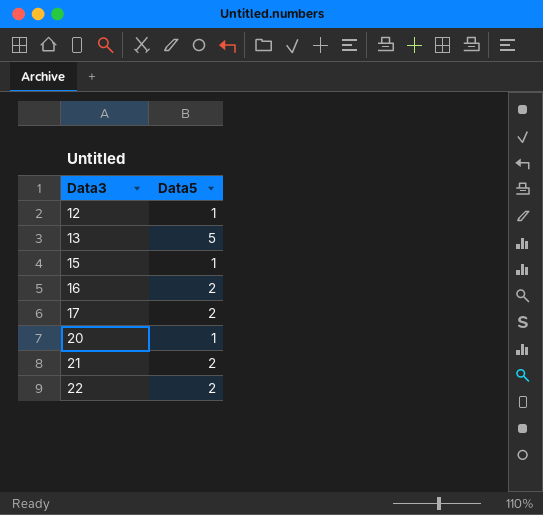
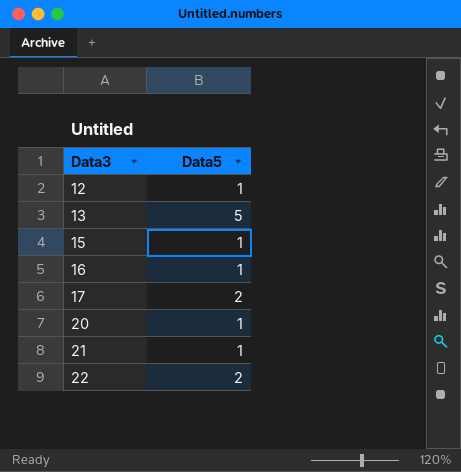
16 | Data5: 2 -> 1
21 | Data5: 2 -> 1

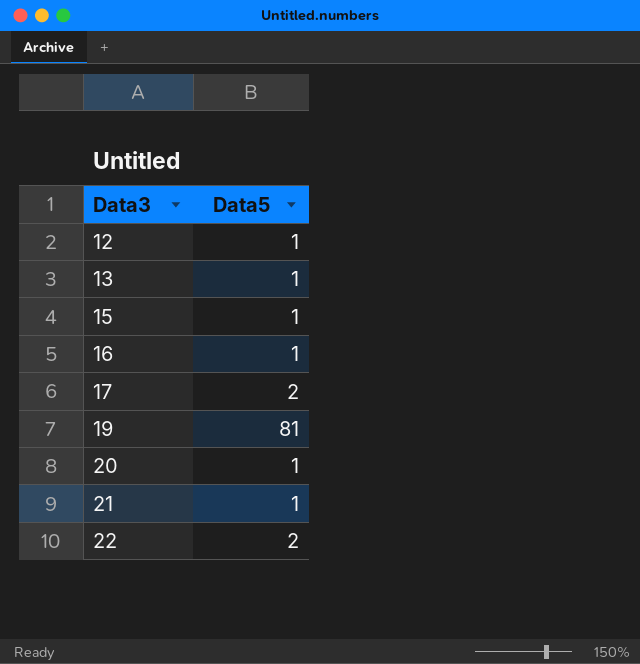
13 | Data5: 5 -> 1
row 19: none -> 81

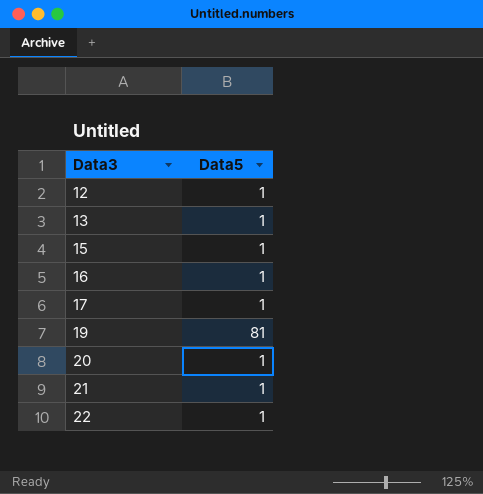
17 | Data5: 2 -> 1
22 | Data5: 2 -> 1

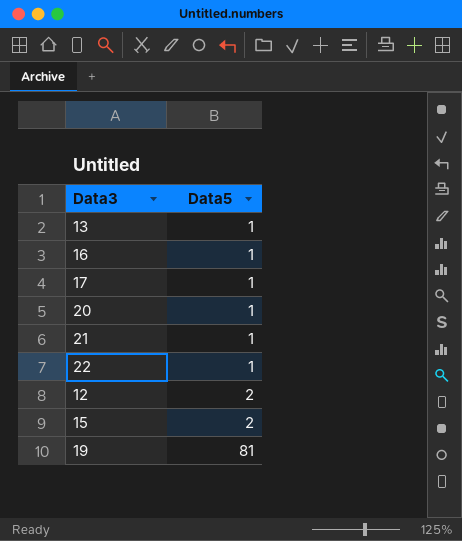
row order: Data3 ascending -> Data5 ascending
12 | Data5: 1 -> 2
15 | Data5: 1 -> 2

